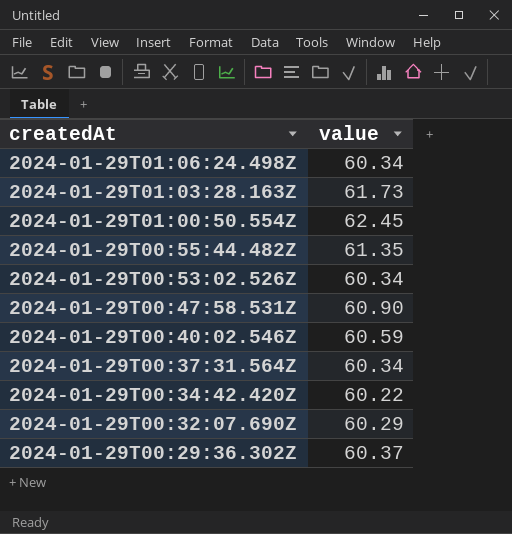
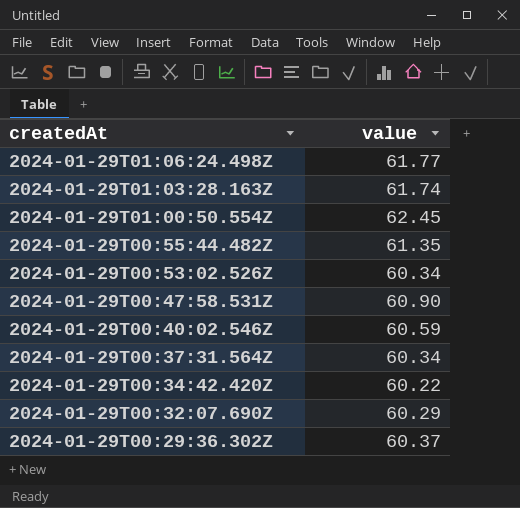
2024-01-29T01:06:24.498Z | value: 60.34 -> 61.77
2024-01-29T01:03:28.163Z | value: 61.73 -> 61.74

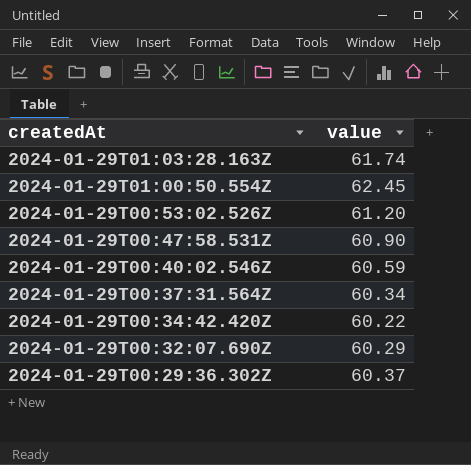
row 2024-01-29T01:06:24.498Z: 61.77 -> none
row 2024-01-29T00:55:44.482Z: 61.35 -> none
2024-01-29T00:53:02.526Z | value: 60.34 -> 61.20

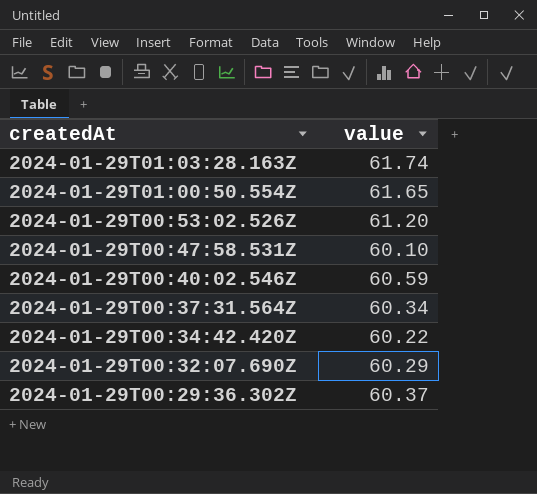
2024-01-29T01:00:50.554Z | value: 62.45 -> 61.65
2024-01-29T00:47:58.531Z | value: 60.90 -> 60.10

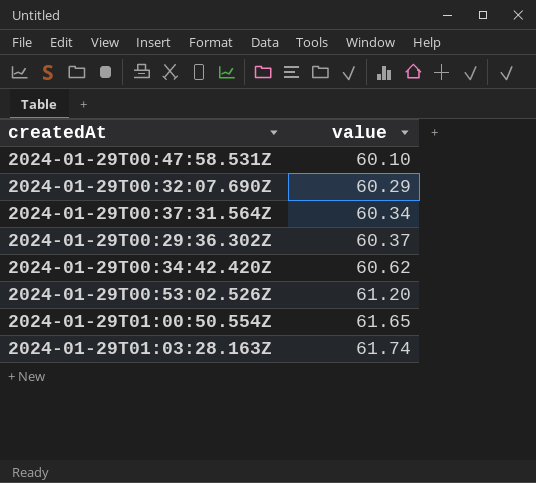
row order: createdAt descending -> value ascending
row 2024-01-29T00:40:02.546Z: 60.59 -> none
2024-01-29T00:34:42.420Z | value: 60.22 -> 60.62

